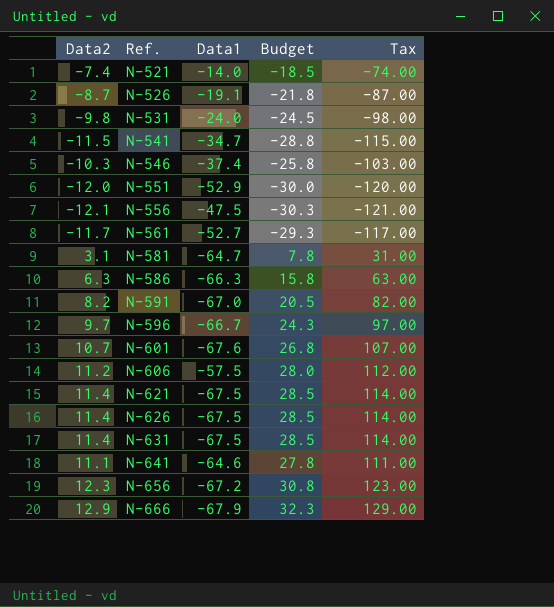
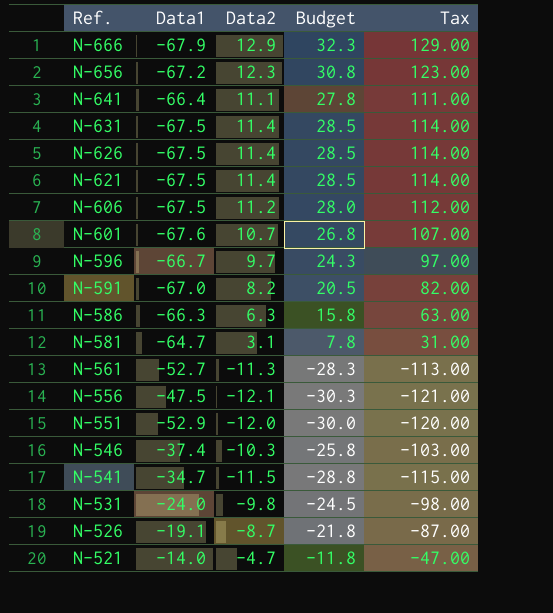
row order: Ref. ascending -> Ref. descending
column Data2 | position: 1 -> 3
N-641 | Data1: -64.6 -> -66.4
N-606 | Data1: -57.5 -> -67.5
N-561 | Data2: -11.7 -> -11.3
N-561 | Budget: -29.3 -> -28.3
N-561 | Tax: -117.00 -> -113.00
N-521 | Data2: -7.4 -> -4.7
N-521 | Budget: -18.5 -> -11.8
N-521 | Tax: -74.00 -> -47.00

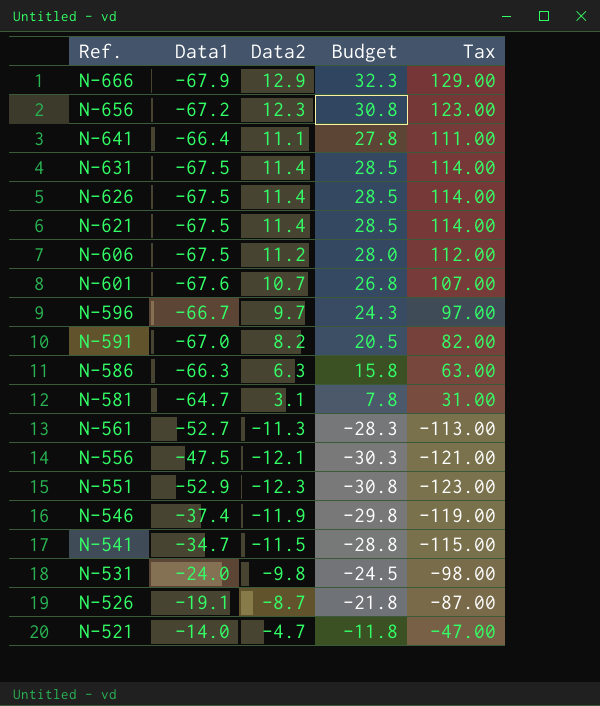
N-551 | Data2: -12.0 -> -12.3
N-551 | Budget: -30.0 -> -30.8
N-551 | Tax: -120.00 -> -123.00
N-546 | Data2: -10.3 -> -11.9
N-546 | Budget: -25.8 -> -29.8
N-546 | Tax: -103.00 -> -119.00

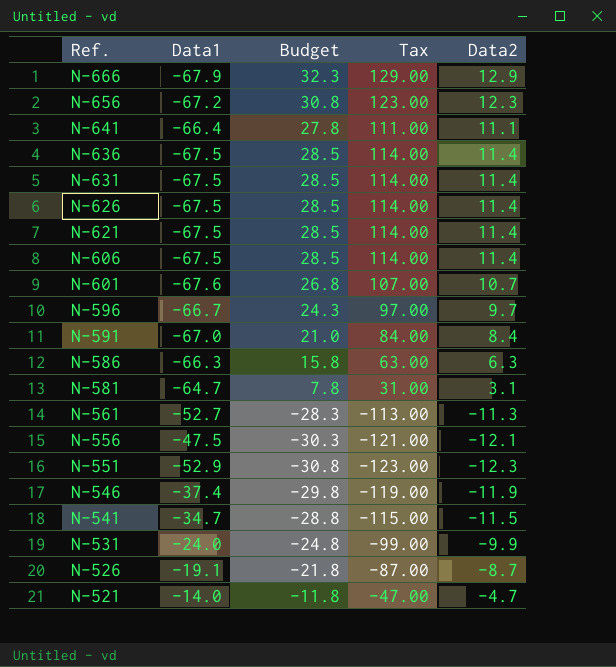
column Data2 | position: 3 -> 5
row N-636: none -> -67.5 | 28.5 | 114.00 | 11.4
N-606 | Budget: 28.0 -> 28.5
N-606 | Tax: 112.00 -> 114.00
N-606 | Data2: 11.2 -> 11.4
N-591 | Budget: 20.5 -> 21.0
N-591 | Tax: 82.00 -> 84.00
N-591 | Data2: 8.2 -> 8.4
N-531 | Budget: -24.5 -> -24.8
N-531 | Tax: -98.00 -> -99.00
N-531 | Data2: -9.8 -> -9.9

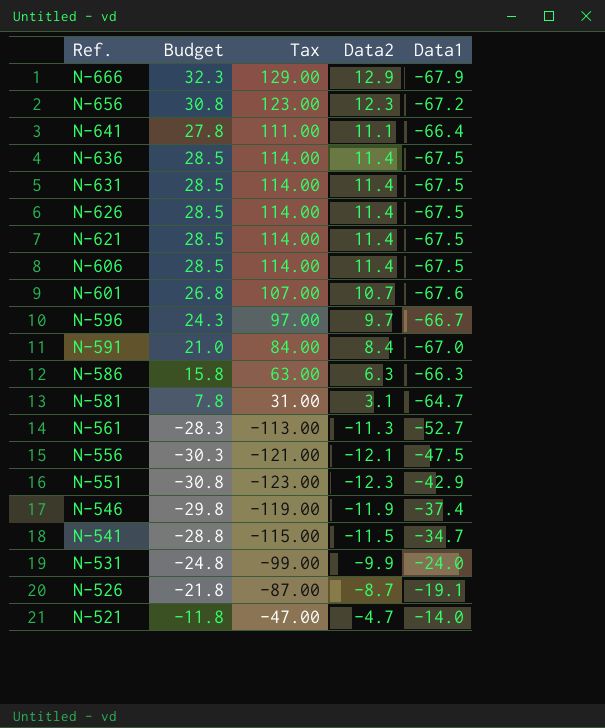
column Data1 | position: 2 -> 5
N-551 | Data1: -52.9 -> -42.9

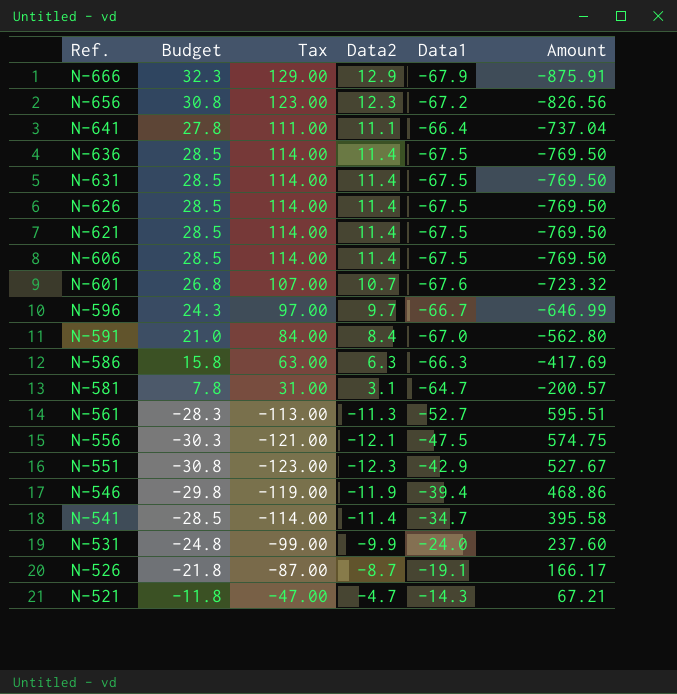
column Amount | formula: none -> [Data2] * [Data1]
N-546 | Data1: -37.4 -> -39.4
N-541 | Budget: -28.8 -> -28.5
N-541 | Tax: -115.00 -> -114.00
N-541 | Data2: -11.5 -> -11.4
N-521 | Data1: -14.0 -> -14.3

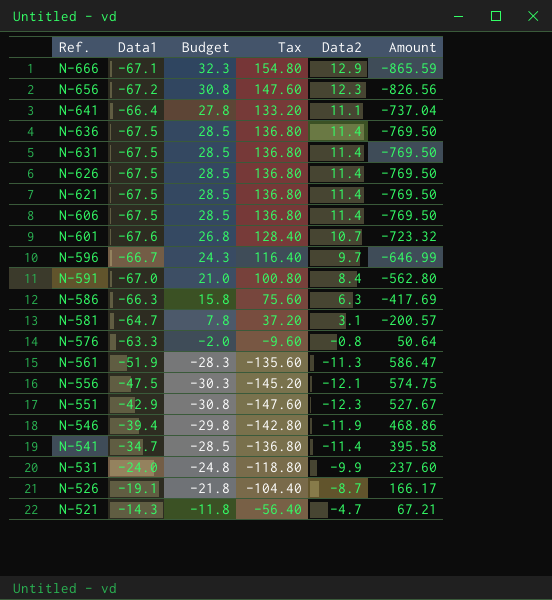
column Data1 | position: 5 -> 2
column Tax | formula: [Data2] * 10 -> [Data2] * 12
N-666 | Data1: -67.9 -> -67.1
N-666 | Amount: -875.91 -> -865.59
row N-576: none -> -63.3 | -2.0 | -9.60 | -0.8 | 50.64
N-561 | Data1: -52.7 -> -51.9
N-561 | Amount: 595.51 -> 586.47

